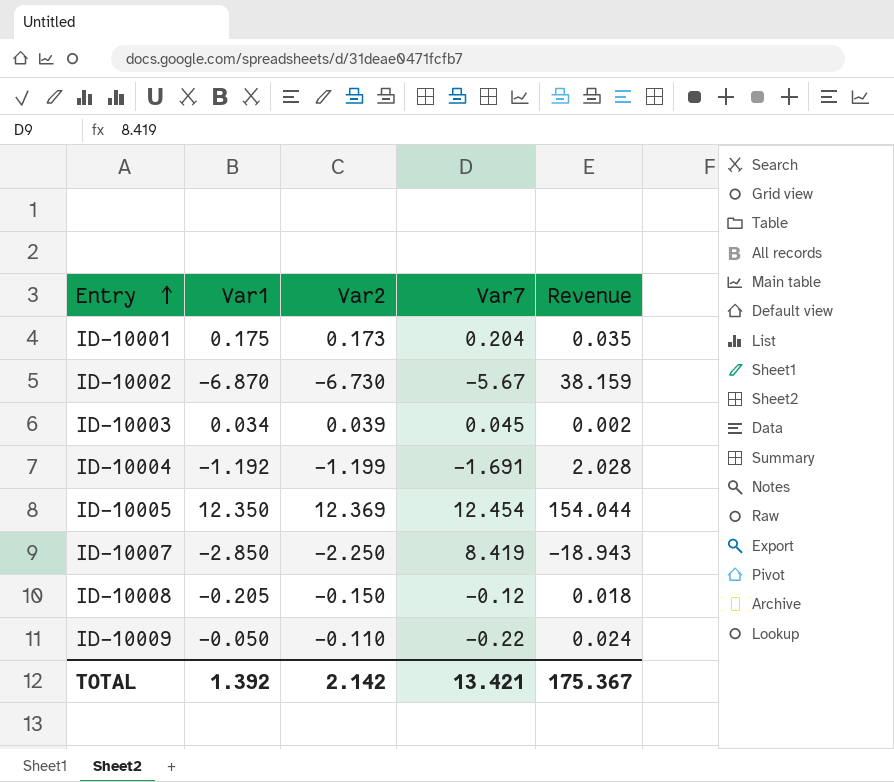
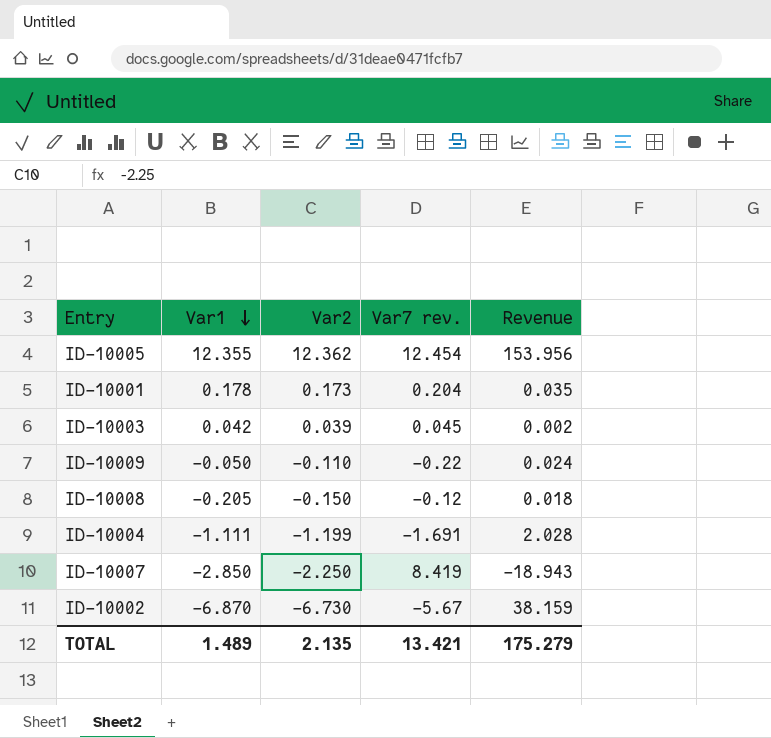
row order: Entry ascending -> Var1 descending
column name: Var7 -> Var7 rev.
ID-10005 | Var1: 12.350 -> 12.355
ID-10005 | Var2: 12.369 -> 12.362
ID-10005 | Revenue: 154.044 -> 153.956
ID-10001 | Var1: 0.175 -> 0.178
ID-10003 | Var1: 0.034 -> 0.042
ID-10004 | Var1: -1.192 -> -1.111
TOTAL | Var1: 1.392 -> 1.489
TOTAL | Var2: 2.142 -> 2.135
TOTAL | Revenue: 175.367 -> 175.279

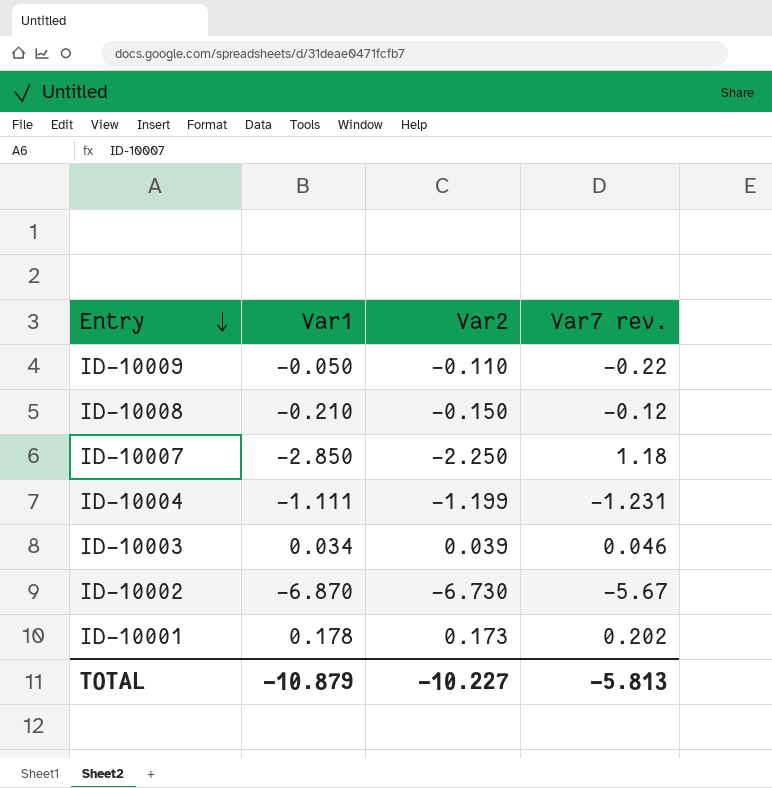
row order: Var1 descending -> Entry descending
column Revenue | formula: [Var2] * [Var7 rev.] -> none
row ID-10005: 12.355 | 12.362 | 12.454 | 153.956 -> none
ID-10008 | Var1: -0.205 -> -0.210
ID-10007 | Var7 rev.: 8.419 -> 1.18
ID-10004 | Var7 rev.: -1.691 -> -1.231
ID-10003 | Var1: 0.042 -> 0.034
ID-10003 | Var7 rev.: 0.045 -> 0.046
ID-10001 | Var7 rev.: 0.204 -> 0.202
TOTAL | Var1: 1.489 -> -10.879
TOTAL | Var2: 2.135 -> -10.227
TOTAL | Var7 rev.: 13.421 -> -5.813

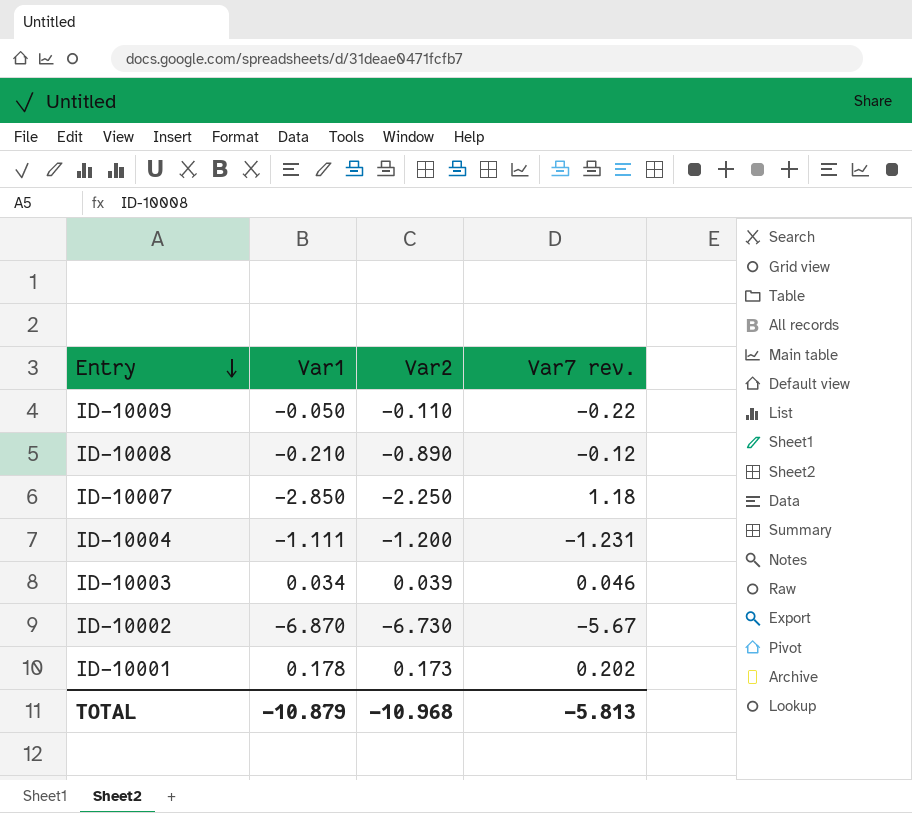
ID-10008 | Var2: -0.150 -> -0.890
ID-10004 | Var2: -1.199 -> -1.200
TOTAL | Var2: -10.227 -> -10.968

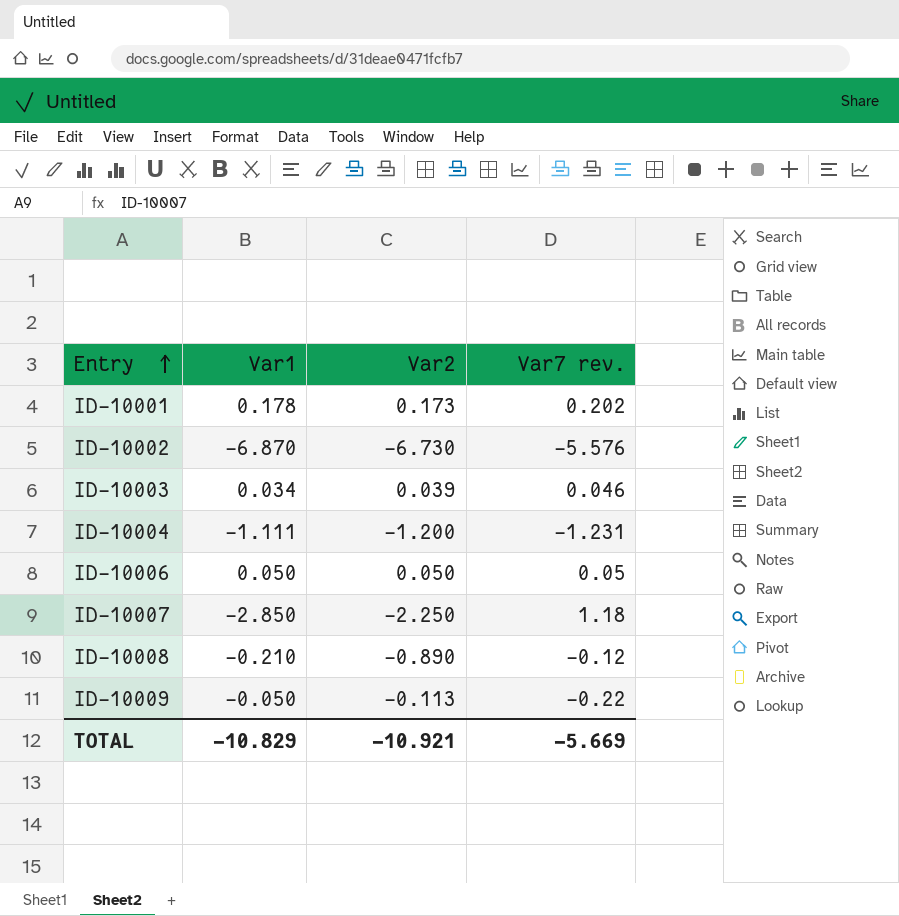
row order: Entry descending -> Entry ascending
ID-10002 | Var7 rev.: -5.67 -> -5.576
row ID-10006: none -> 0.050 | 0.050 | 0.05
ID-10009 | Var2: -0.110 -> -0.113
TOTAL | Var1: -10.879 -> -10.829
TOTAL | Var2: -10.968 -> -10.921
TOTAL | Var7 rev.: -5.813 -> -5.669

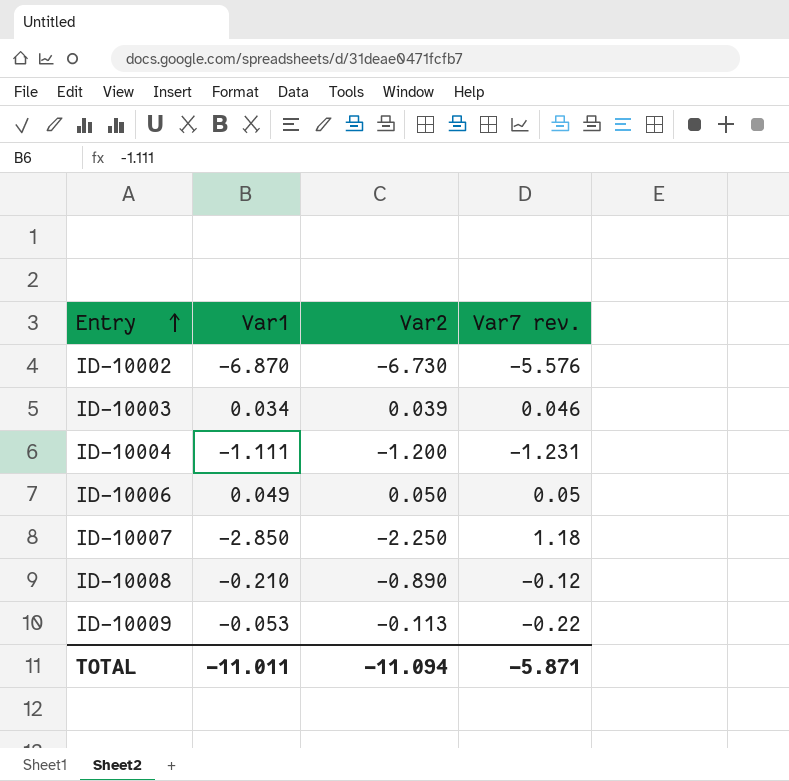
row ID-10001: 0.178 | 0.173 | 0.202 -> none
ID-10006 | Var1: 0.050 -> 0.049
ID-10009 | Var1: -0.050 -> -0.053
TOTAL | Var1: -10.829 -> -11.011
TOTAL | Var2: -10.921 -> -11.094
TOTAL | Var7 rev.: -5.669 -> -5.871

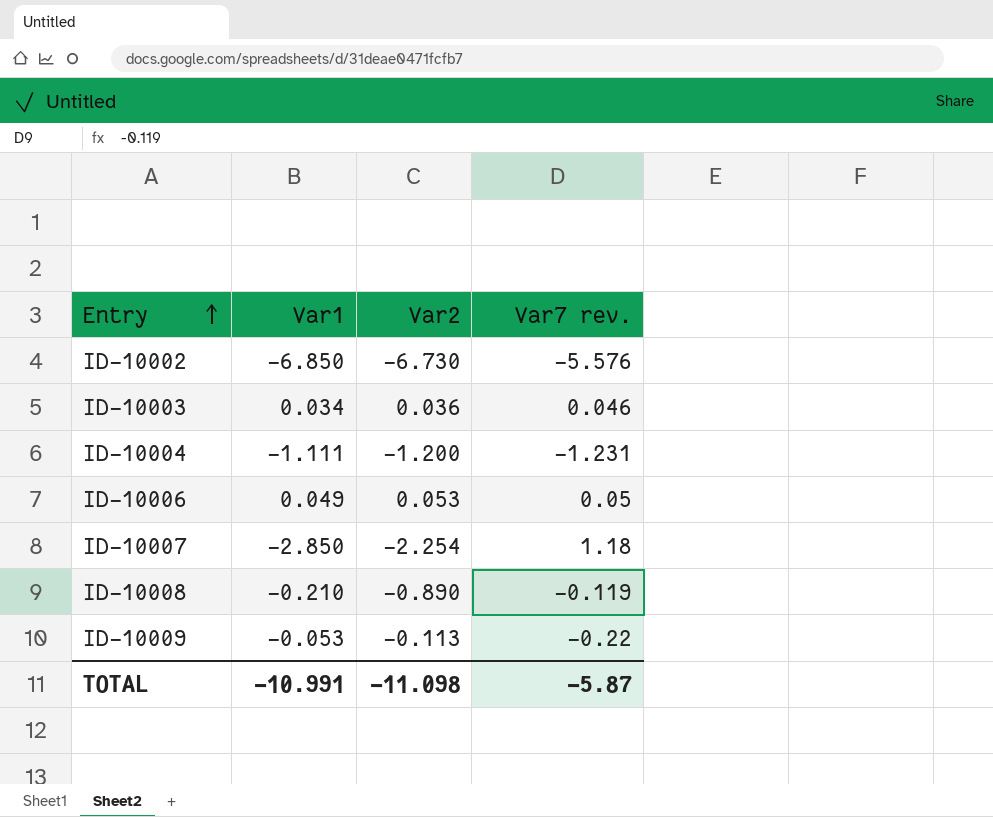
ID-10002 | Var1: -6.870 -> -6.850
ID-10003 | Var2: 0.039 -> 0.036
ID-10006 | Var2: 0.050 -> 0.053
ID-10007 | Var2: -2.250 -> -2.254
ID-10008 | Var7 rev.: -0.12 -> -0.119
TOTAL | Var1: -11.011 -> -10.991
TOTAL | Var2: -11.094 -> -11.098
TOTAL | Var7 rev.: -5.871 -> -5.87

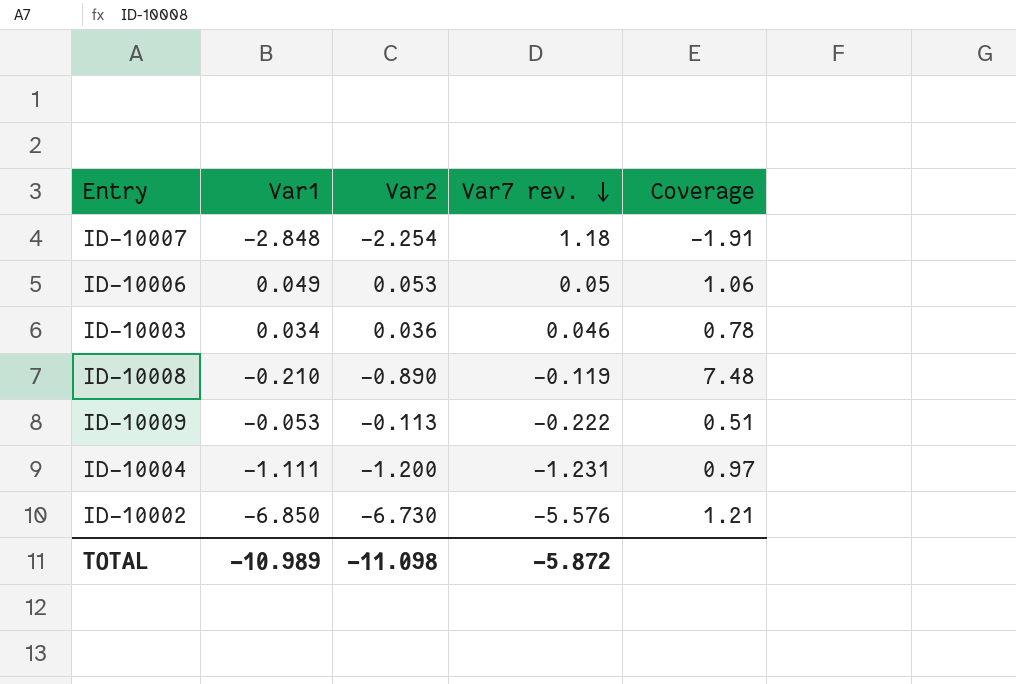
row order: Entry ascending -> Var7 rev. descending
column Coverage | formula: none -> [Var2] / [Var7 rev.]
ID-10007 | Var1: -2.850 -> -2.848
ID-10009 | Var7 rev.: -0.22 -> -0.222
TOTAL | Var1: -10.991 -> -10.989
TOTAL | Var7 rev.: -5.87 -> -5.872

